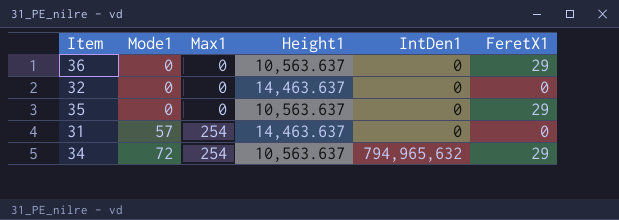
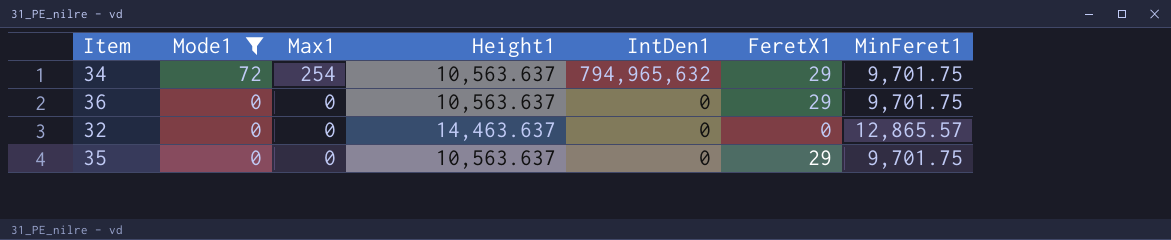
filter: none -> Mode1 != 57
row order: Mode1 ascending -> Mode1 descending
column MinFeret1 | position: none -> 7

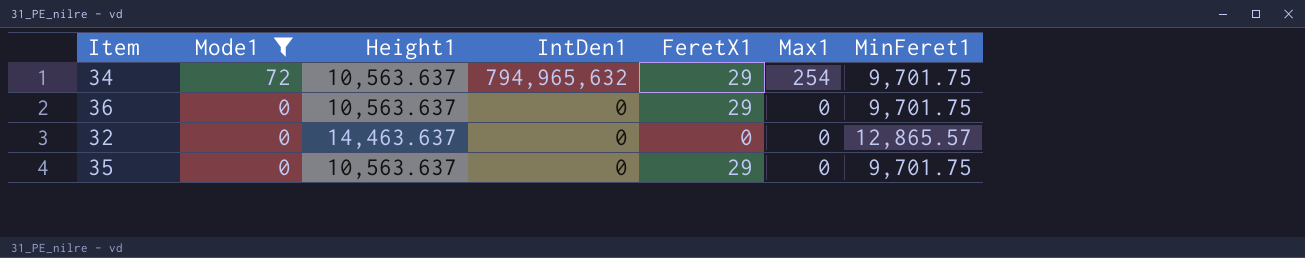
column Max1 | position: 3 -> 6

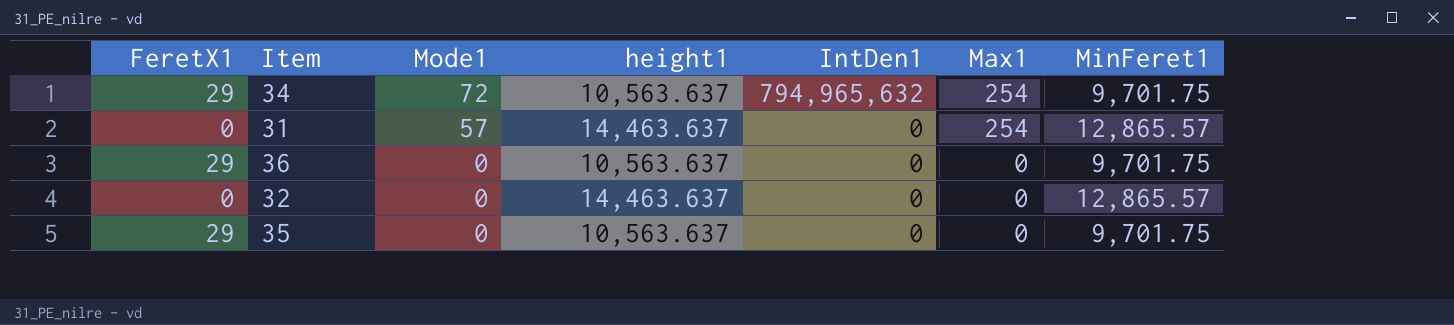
filter: Mode1 != 57 -> none
column FeretX1 | position: 5 -> 1
column name: Height1 -> height1

